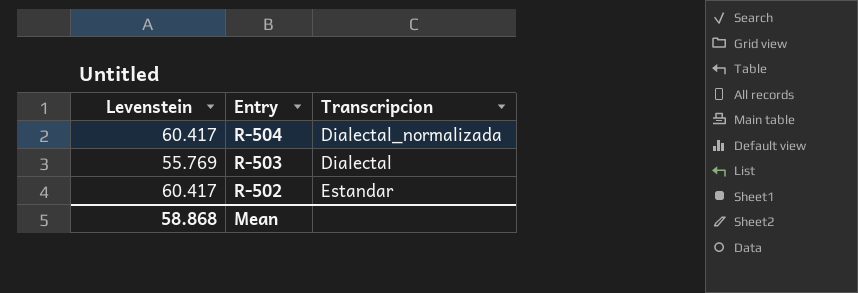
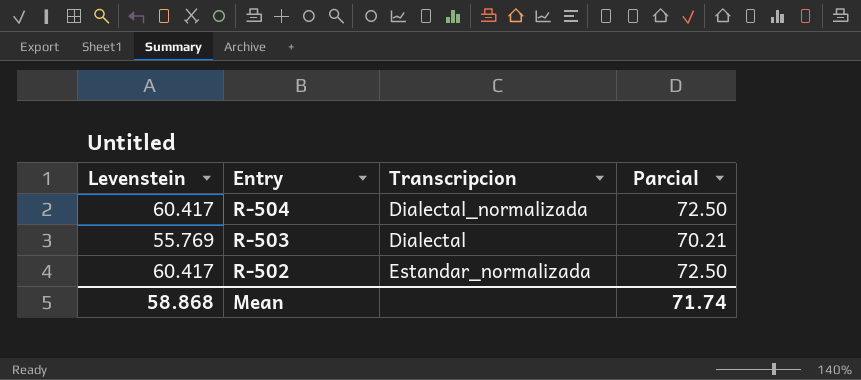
column Parcial | position: none -> 4
R-502 | Transcripcion: Estandar -> Estandar_normalizada

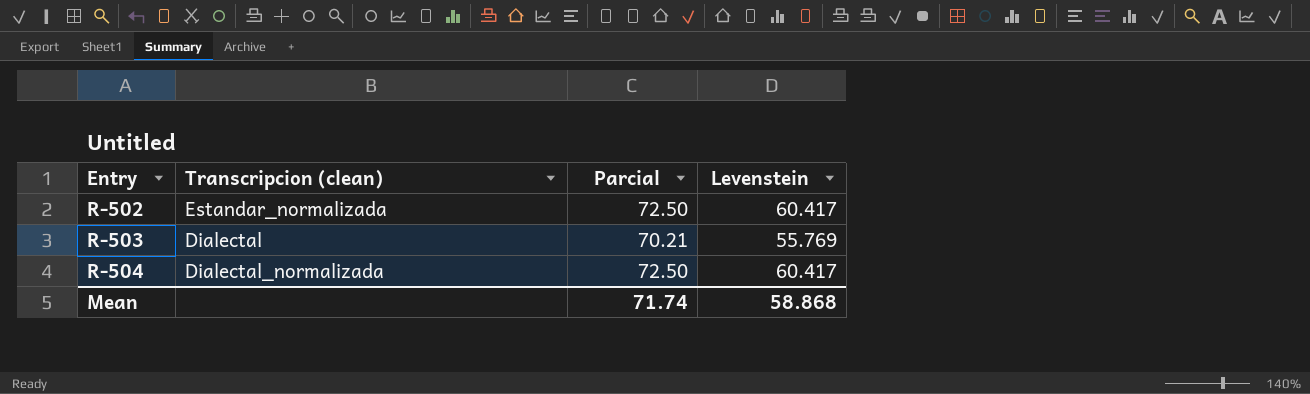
row order: Entry descending -> Entry ascending
column name: Transcripcion -> Transcripcion (clean)
column Levenstein | position: 1 -> 4

